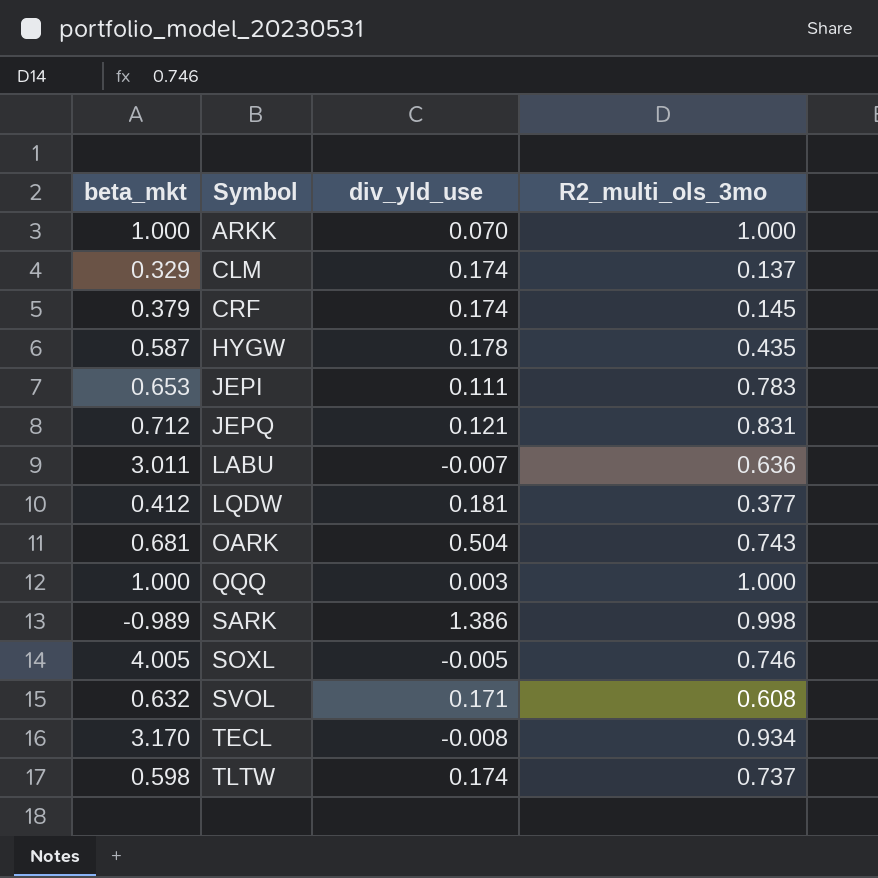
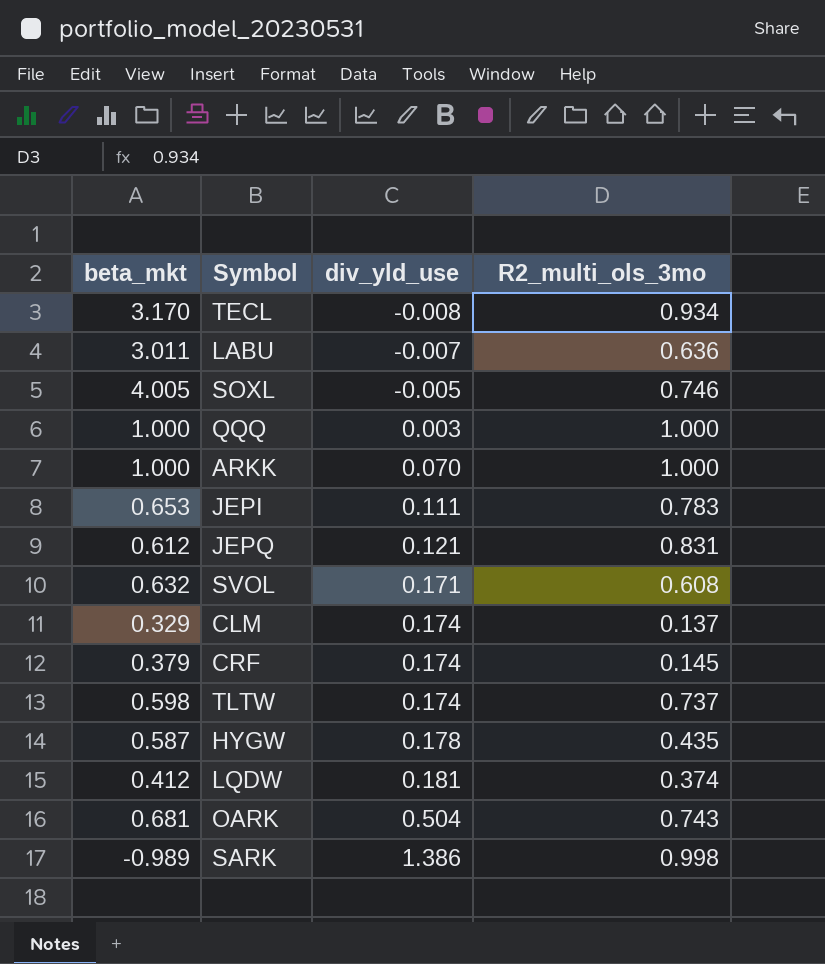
row order: Symbol ascending -> div_yld_use ascending
JEPQ | beta_mkt: 0.712 -> 0.612
LQDW | R2_multi_ols_3mo: 0.377 -> 0.374

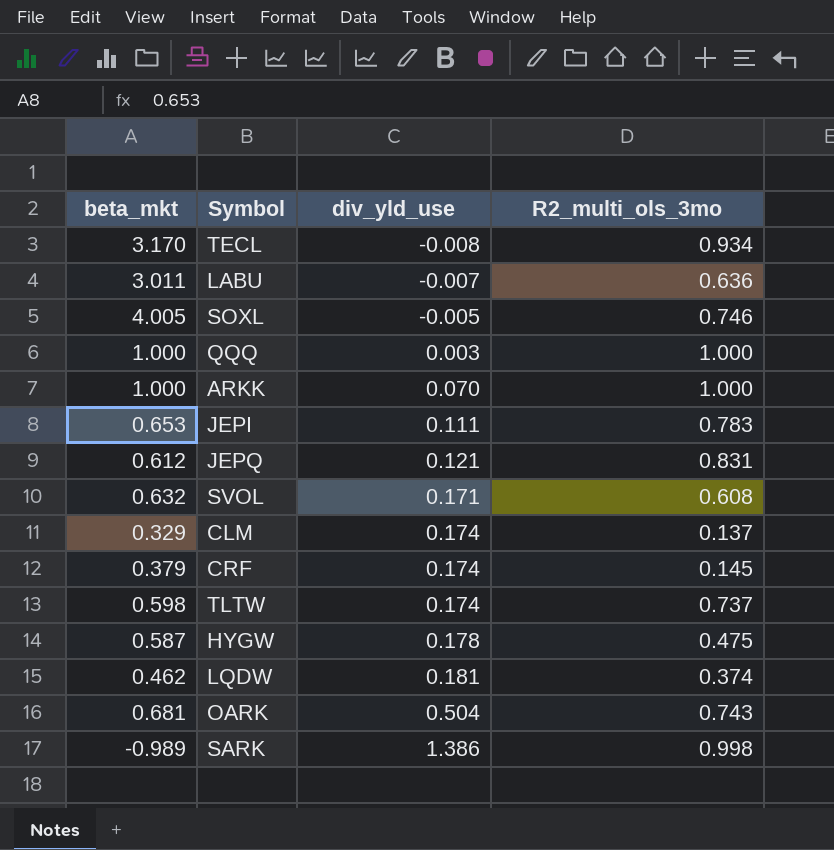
HYGW | R2_multi_ols_3mo: 0.435 -> 0.475
LQDW | beta_mkt: 0.412 -> 0.462

